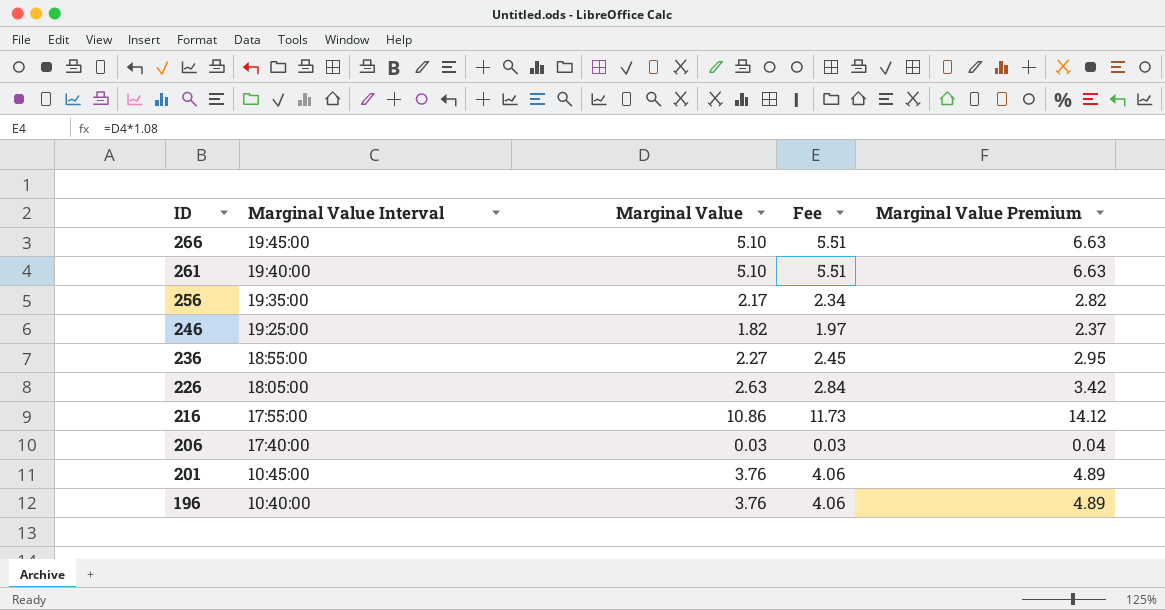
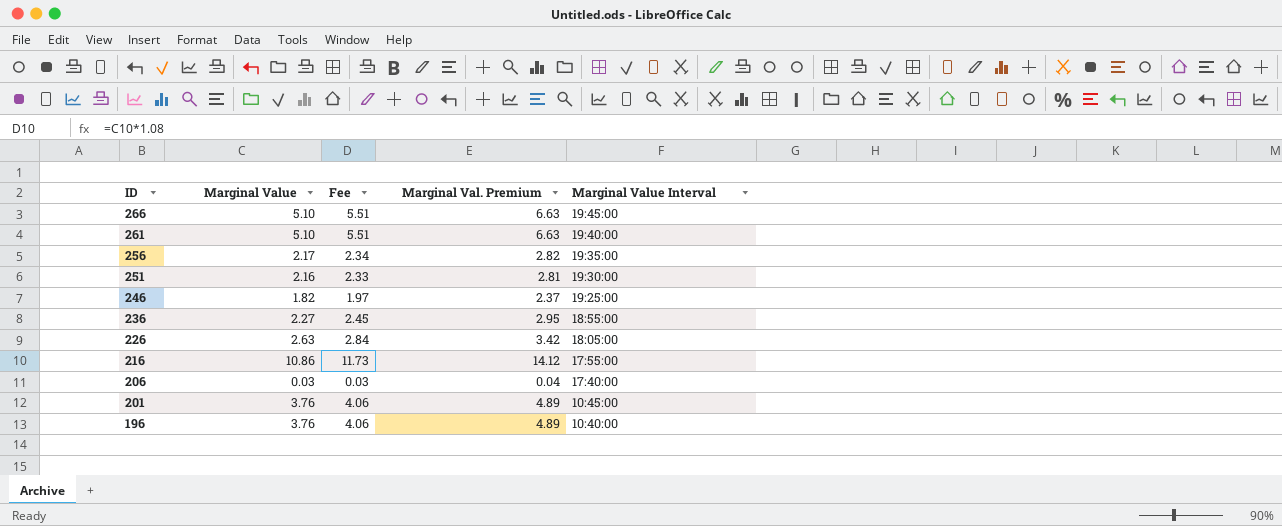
column name: Marginal Value Premium -> Marginal Val. Premium
column Marginal Value Interval | position: 2 -> 5
row 251: none -> 2.16 | 2.33 | 2.81 | 19:30:00

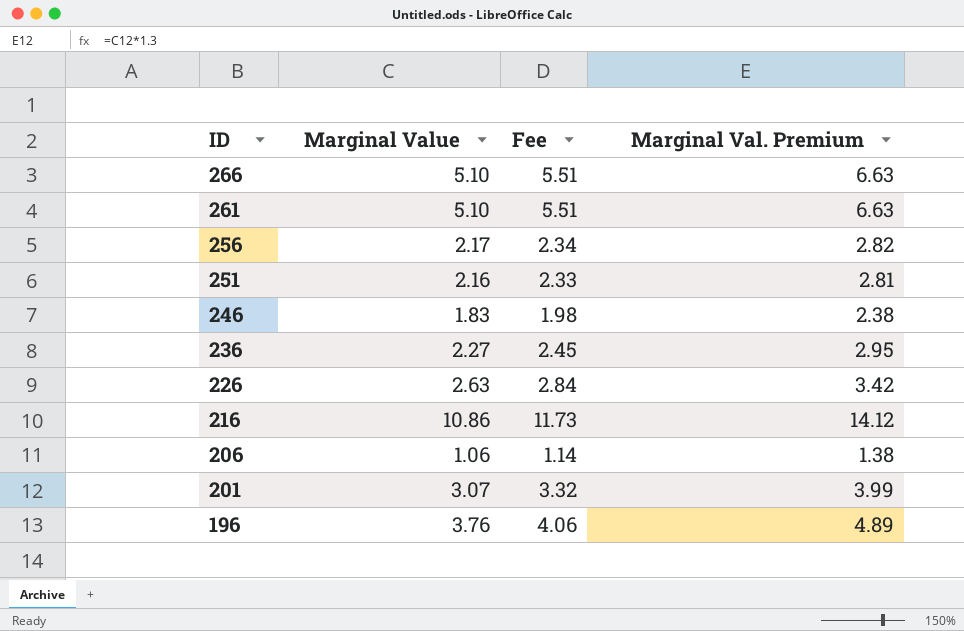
column Marginal Value Interval | position: 5 -> none
246 | Marginal Value: 1.82 -> 1.83
246 | Fee: 1.97 -> 1.98
246 | Marginal Val. Premium: 2.37 -> 2.38
206 | Marginal Value: 0.03 -> 1.06
206 | Fee: 0.03 -> 1.14
206 | Marginal Val. Premium: 0.04 -> 1.38
201 | Marginal Value: 3.76 -> 3.07
201 | Fee: 4.06 -> 3.32
201 | Marginal Val. Premium: 4.89 -> 3.99

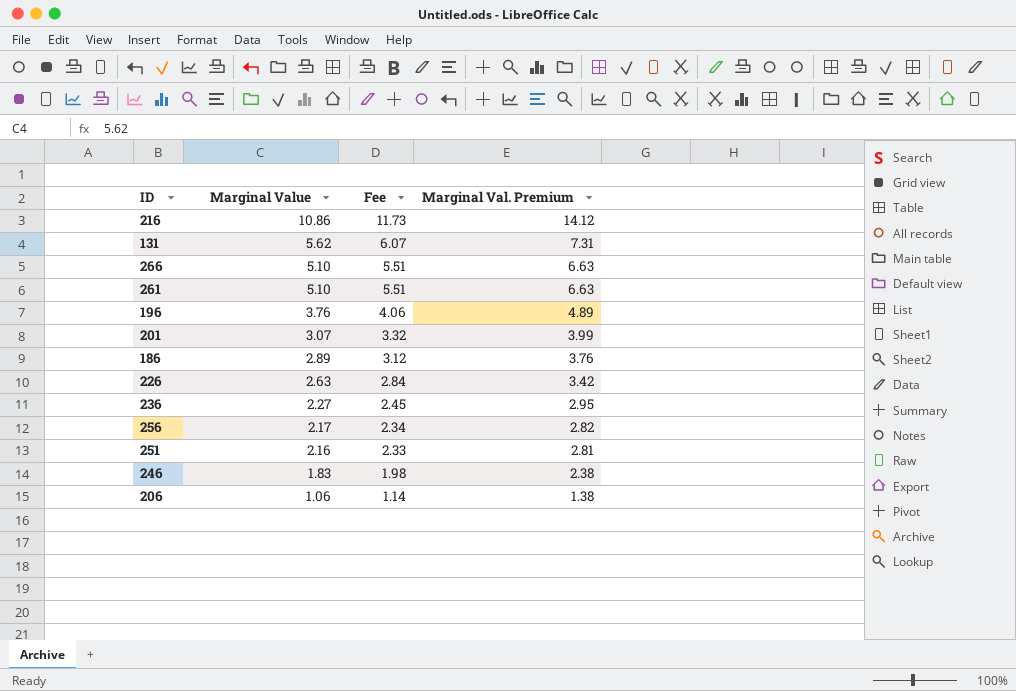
row order: ID descending -> Marginal Value descending
row 131: none -> 5.62 | 6.07 | 7.31
row 186: none -> 2.89 | 3.12 | 3.76

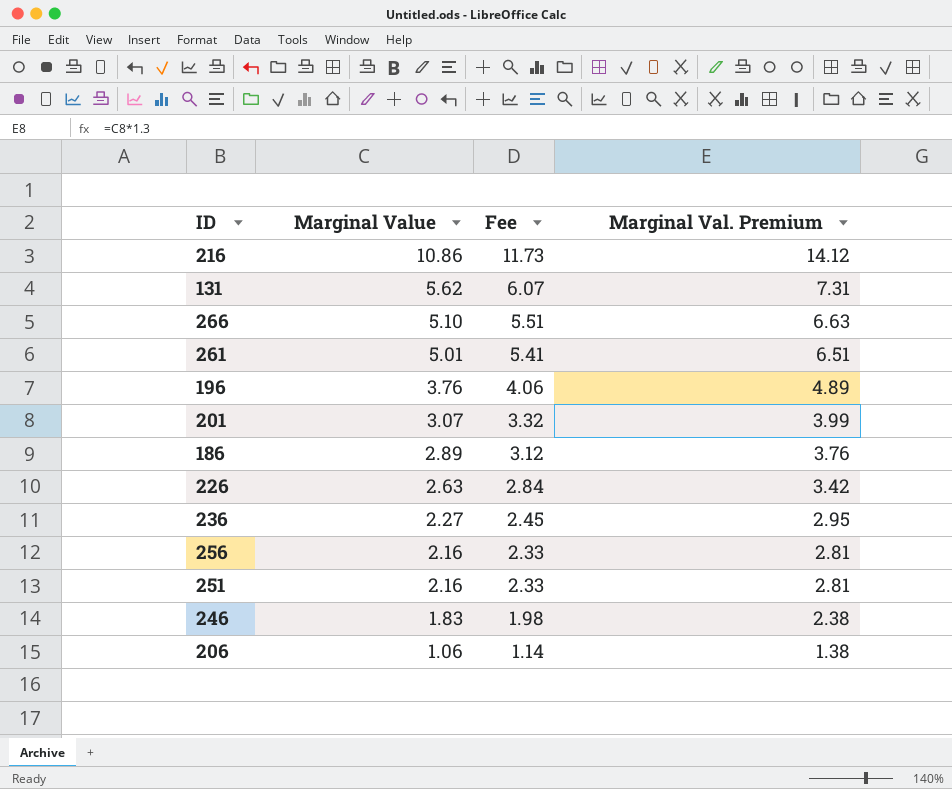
261 | Marginal Value: 5.10 -> 5.01
261 | Fee: 5.51 -> 5.41
261 | Marginal Val. Premium: 6.63 -> 6.51
256 | Marginal Value: 2.17 -> 2.16
256 | Fee: 2.34 -> 2.33
256 | Marginal Val. Premium: 2.82 -> 2.81

